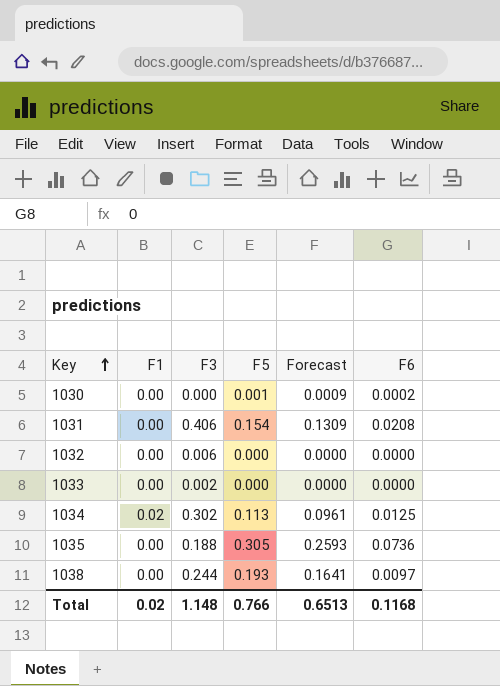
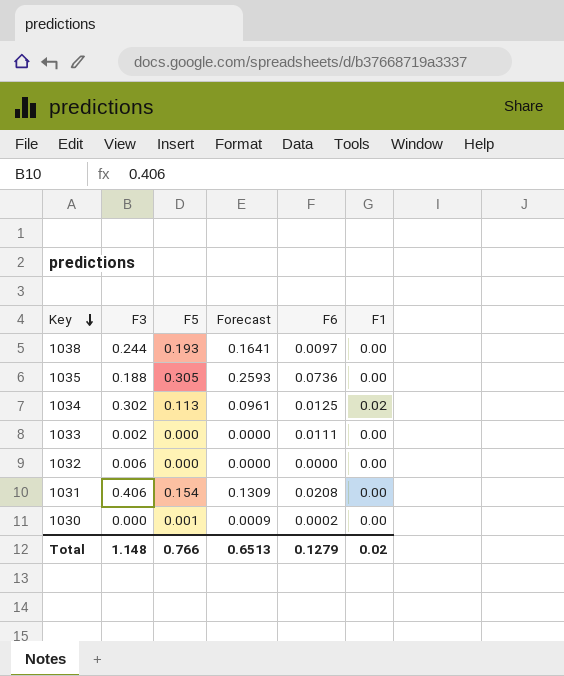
row order: Key ascending -> Key descending
column F1 | position: 2 -> 6
1033 | F6: 0.0000 -> 0.0111
Total | F6: 0.1168 -> 0.1279

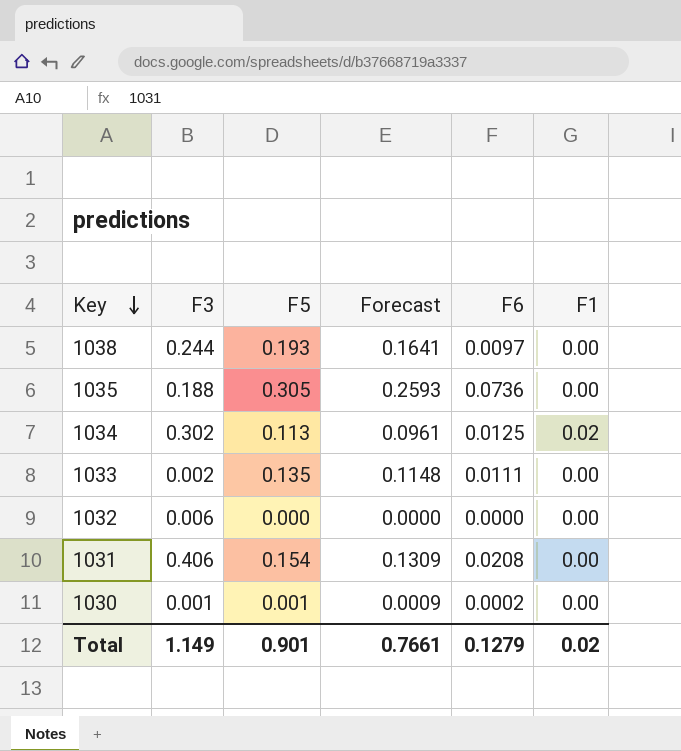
1033 | F5: 0.000 -> 0.135
1033 | Forecast: 0.0000 -> 0.1148
1030 | F3: 0.000 -> 0.001
Total | F3: 1.148 -> 1.149
Total | F5: 0.766 -> 0.901
Total | Forecast: 0.6513 -> 0.7661

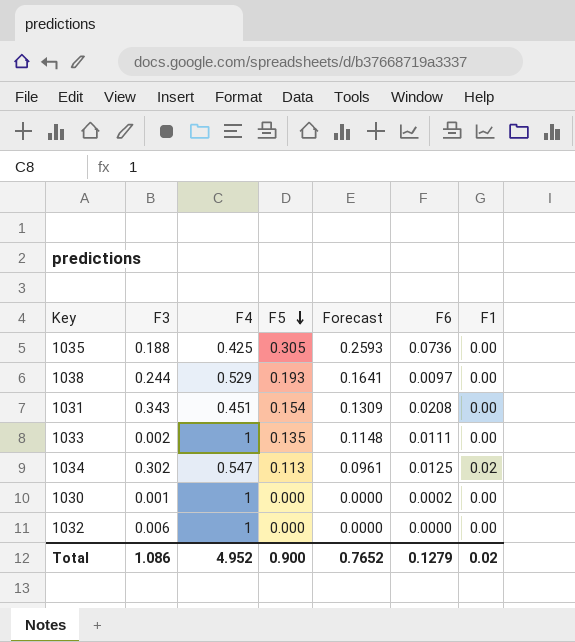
row order: Key descending -> F5 descending
column F4 | position: none -> 3
1031 | F3: 0.406 -> 0.343
1030 | F5: 0.001 -> 0.000
1030 | Forecast: 0.0009 -> 0.0000
Total | F3: 1.149 -> 1.086
Total | F5: 0.901 -> 0.900
Total | Forecast: 0.7661 -> 0.7652

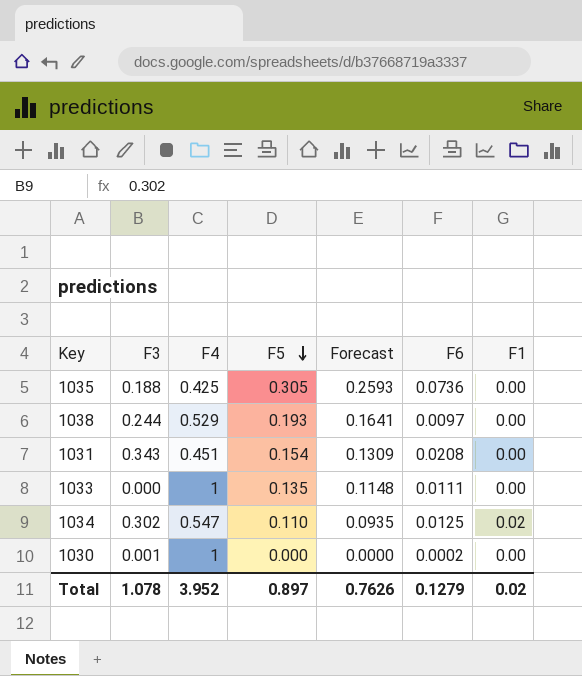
row 1032: 0.006 | 1 | 0.000 | 0.0000 | 0.0000 | 0.00 -> none
1033 | F3: 0.002 -> 0.000
1034 | F5: 0.113 -> 0.110
1034 | Forecast: 0.0961 -> 0.0935
Total | F3: 1.086 -> 1.078
Total | F4: 4.952 -> 3.952
Total | F5: 0.900 -> 0.897
Total | Forecast: 0.7652 -> 0.7626

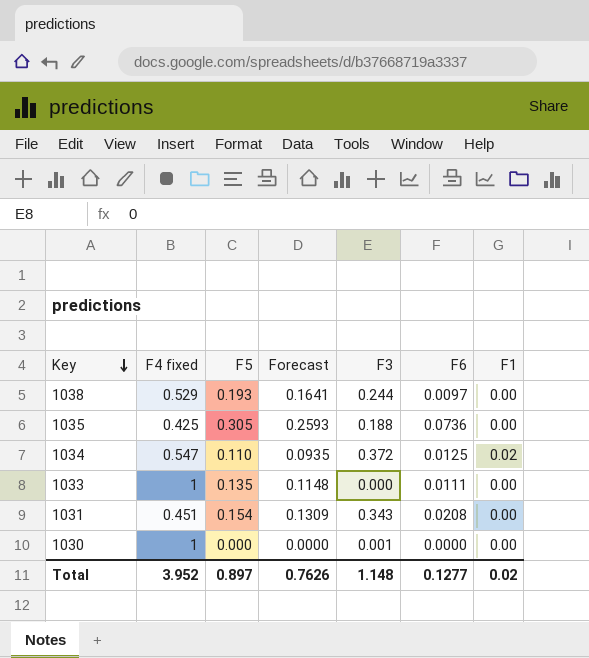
row order: F5 descending -> Key descending
column name: F4 -> F4 fixed
column F3 | position: 2 -> 5
1034 | F3: 0.302 -> 0.372
1030 | F6: 0.0002 -> 0.0000
Total | F3: 1.078 -> 1.148
Total | F6: 0.1279 -> 0.1277

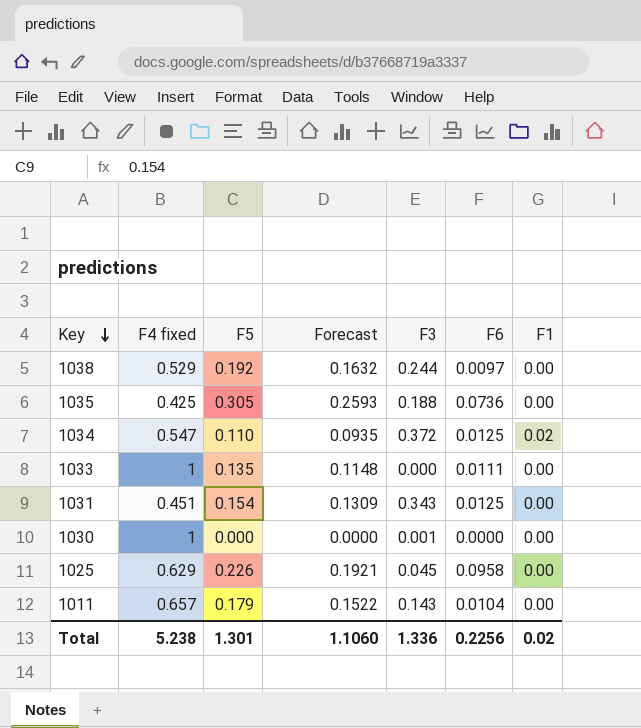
1038 | F5: 0.193 -> 0.192
1038 | Forecast: 0.1641 -> 0.1632
1031 | F6: 0.0208 -> 0.0125
row 1025: none -> 0.629 | 0.226 | 0.1921 | 0.045 | 0.0958 | 0.00
row 1011: none -> 0.657 | 0.179 | 0.1522 | 0.143 | 0.0104 | 0.00
Total | F4 fixed: 3.952 -> 5.238
Total | F5: 0.897 -> 1.301
Total | Forecast: 0.7626 -> 1.1060
Total | F3: 1.148 -> 1.336
Total | F6: 0.1277 -> 0.2256

